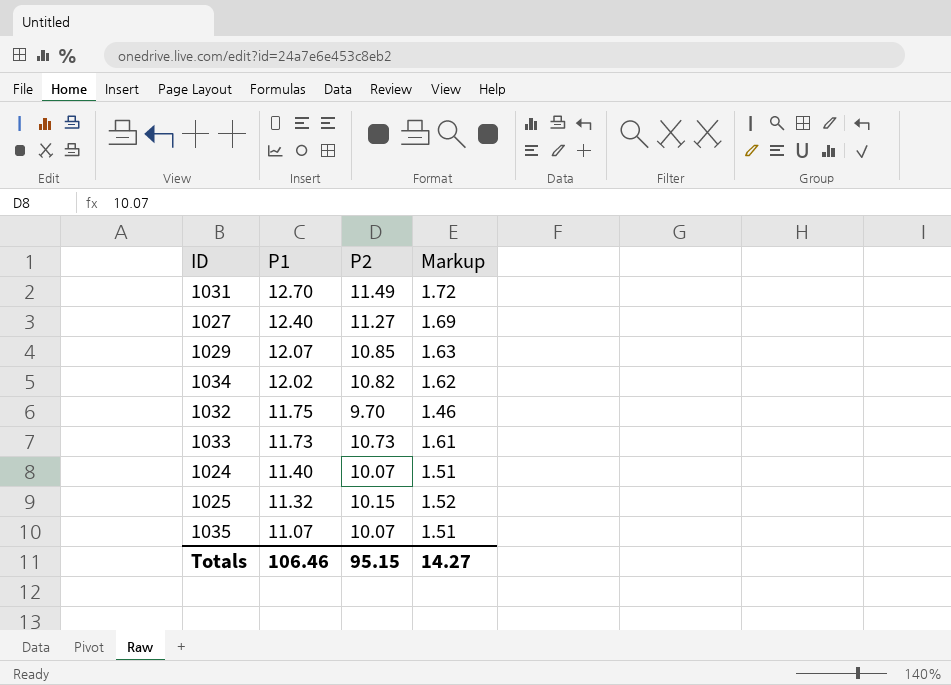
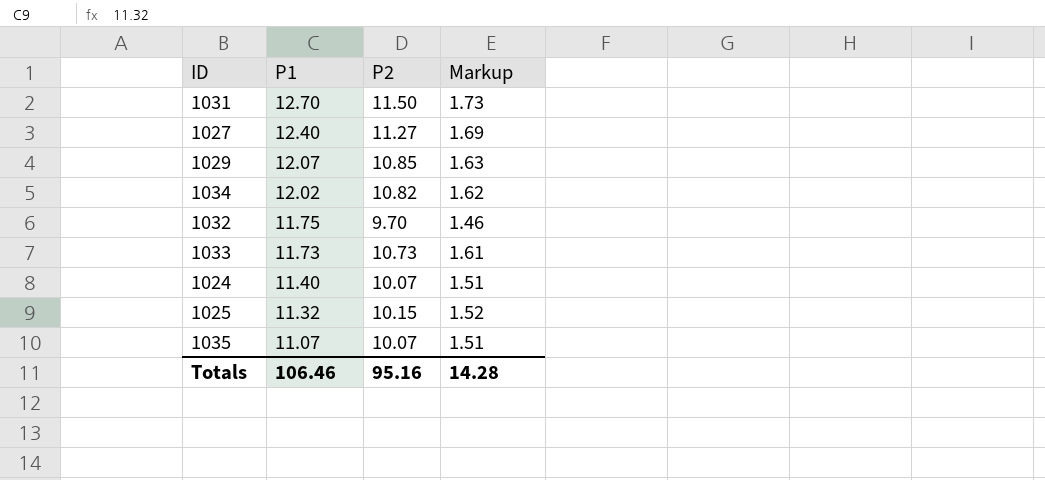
1031 | P2: 11.49 -> 11.50
1031 | Markup: 1.72 -> 1.73
Totals | P2: 95.15 -> 95.16
Totals | Markup: 14.27 -> 14.28

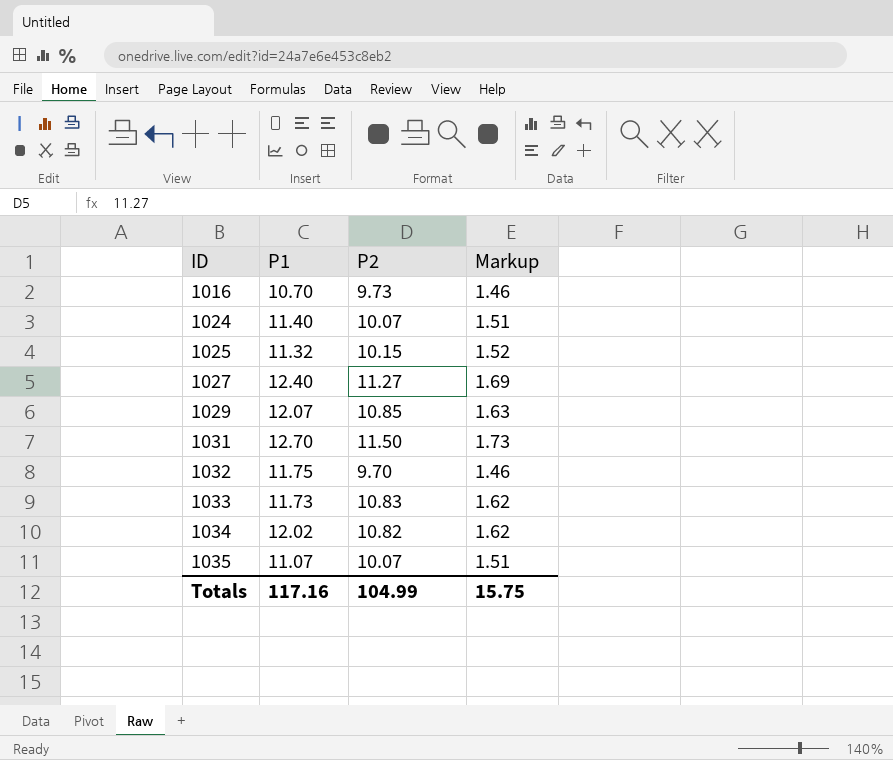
row order: P1 descending -> ID ascending
row 1016: none -> 10.70 | 9.73 | 1.46
1033 | P2: 10.73 -> 10.83
1033 | Markup: 1.61 -> 1.62
Totals | P1: 106.46 -> 117.16
Totals | P2: 95.16 -> 104.99
Totals | Markup: 14.28 -> 15.75

